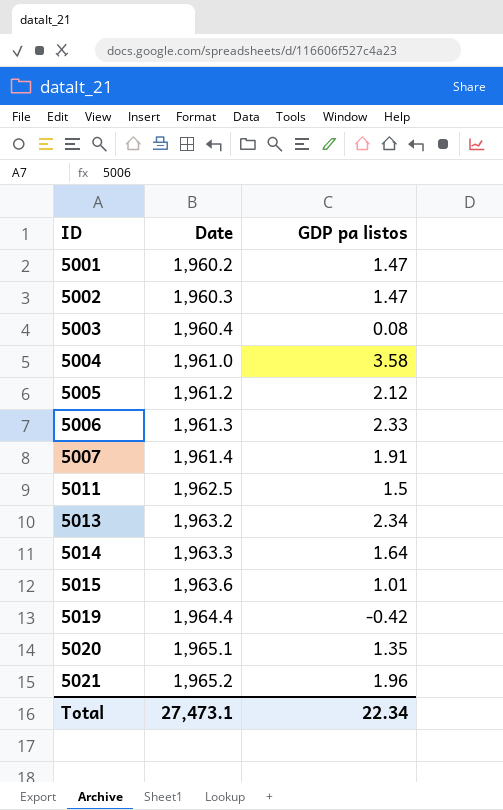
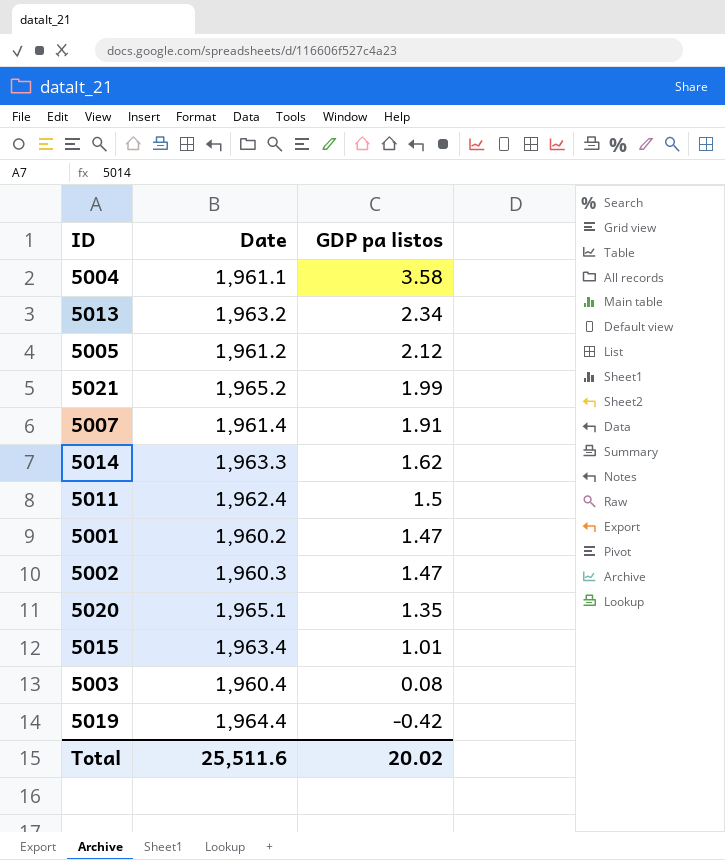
row order: ID ascending -> GDP pa listos descending
row 5006: 1,961.3 | 2.33 -> none
5004 | Date: 1,961.0 -> 1,961.1
5021 | GDP pa listos: 1.96 -> 1.99
5014 | GDP pa listos: 1.64 -> 1.62
5011 | Date: 1,962.5 -> 1,962.4
5015 | Date: 1,963.6 -> 1,963.4
Total | Date: 27,473.1 -> 25,511.6
Total | GDP pa listos: 22.34 -> 20.02

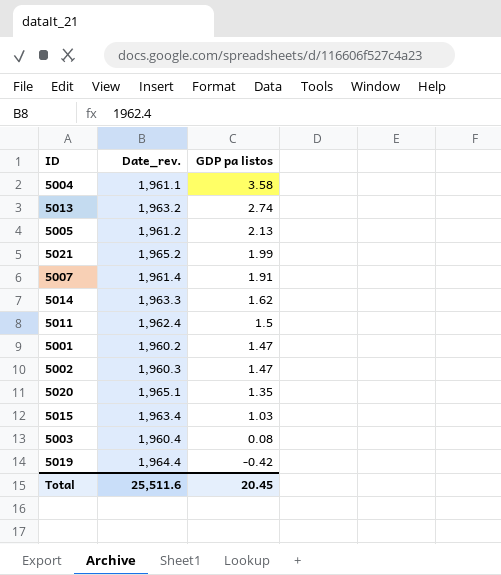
column name: Date -> Date_rev.
5013 | GDP pa listos: 2.34 -> 2.74
5005 | GDP pa listos: 2.12 -> 2.13
5015 | GDP pa listos: 1.01 -> 1.03
Total | GDP pa listos: 20.02 -> 20.45

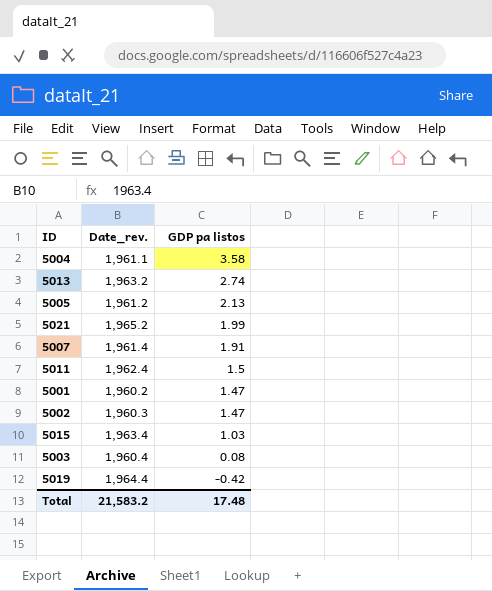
row 5014: 1,963.3 | 1.62 -> none
row 5020: 1,965.1 | 1.35 -> none
Total | Date_rev.: 25,511.6 -> 21,583.2
Total | GDP pa listos: 20.45 -> 17.48

